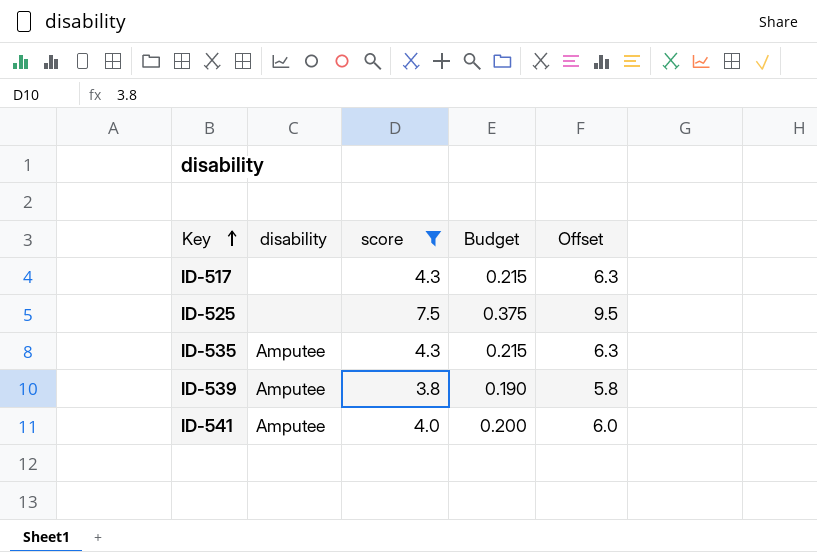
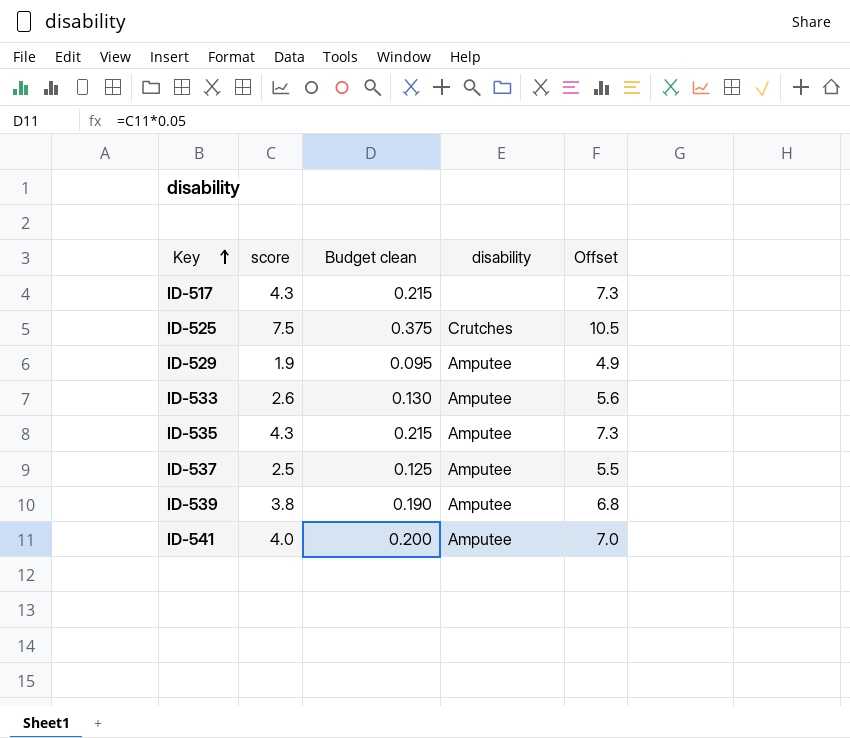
filter: score >= 3.8 -> none
column name: Budget -> Budget clean
column disability | position: 2 -> 4
column Offset | formula: [score] + 2 -> [score] + 3
ID-525 | disability: none -> Crutches

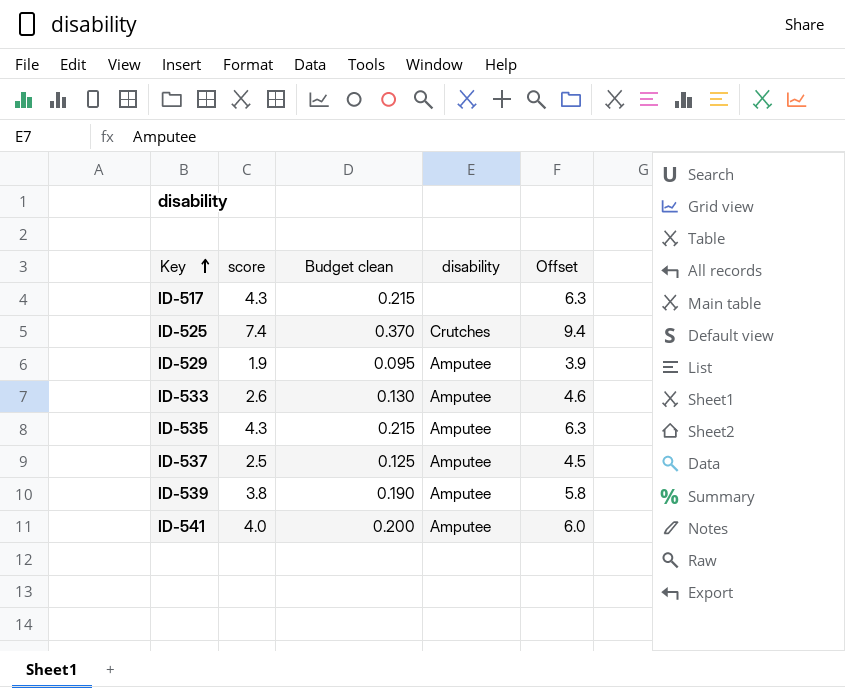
column Offset | formula: [score] + 3 -> [score] + 2
ID-525 | score: 7.5 -> 7.4
ID-525 | Budget clean: 0.375 -> 0.370

